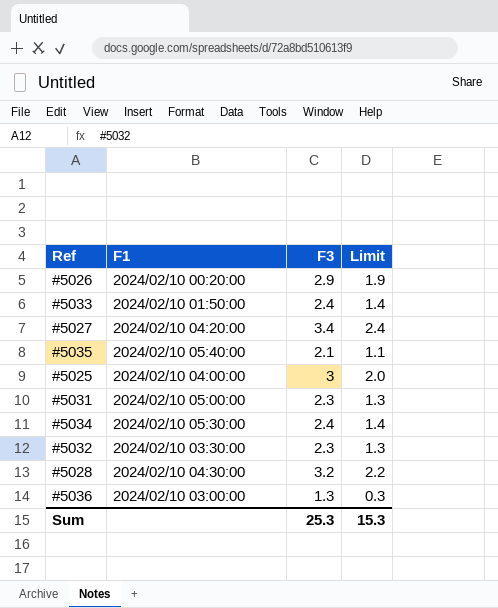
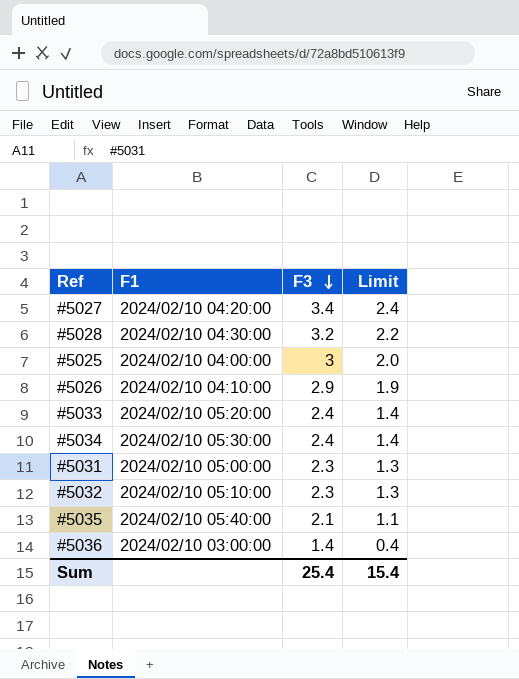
row order: none -> F3 descending
#5026 | F1: 2024/02/10 00:20:00 -> 2024/02/10 04:10:00
#5033 | F1: 2024/02/10 01:50:00 -> 2024/02/10 05:20:00
#5032 | F1: 2024/02/10 03:30:00 -> 2024/02/10 05:10:00
#5036 | F3: 1.3 -> 1.4
#5036 | Limit: 0.3 -> 0.4
Sum | F3: 25.3 -> 25.4
Sum | Limit: 15.3 -> 15.4

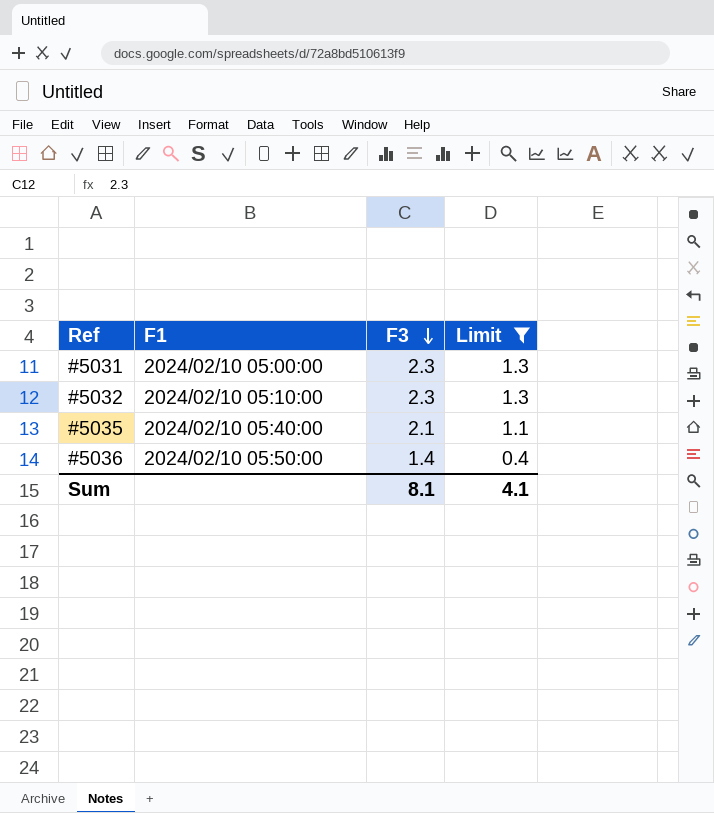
filter: none -> Limit <= 1.3
#5036 | F1: 2024/02/10 03:00:00 -> 2024/02/10 05:50:00
Sum | F3: 25.4 -> 8.1
Sum | Limit: 15.4 -> 4.1

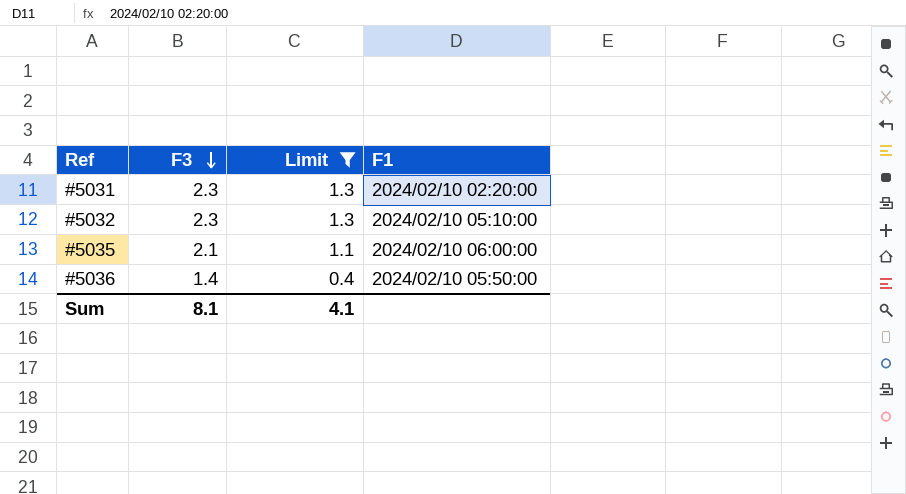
column F1 | position: 2 -> 4
#5031 | F1: 2024/02/10 05:00:00 -> 2024/02/10 02:20:00
#5035 | F1: 2024/02/10 05:40:00 -> 2024/02/10 06:00:00

